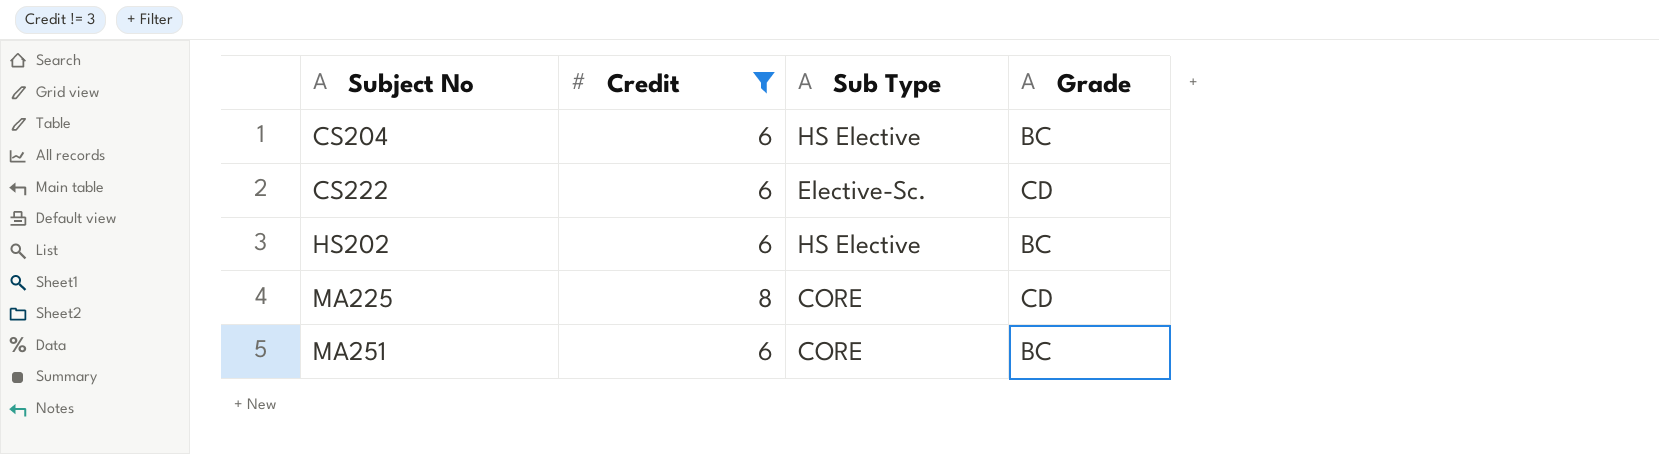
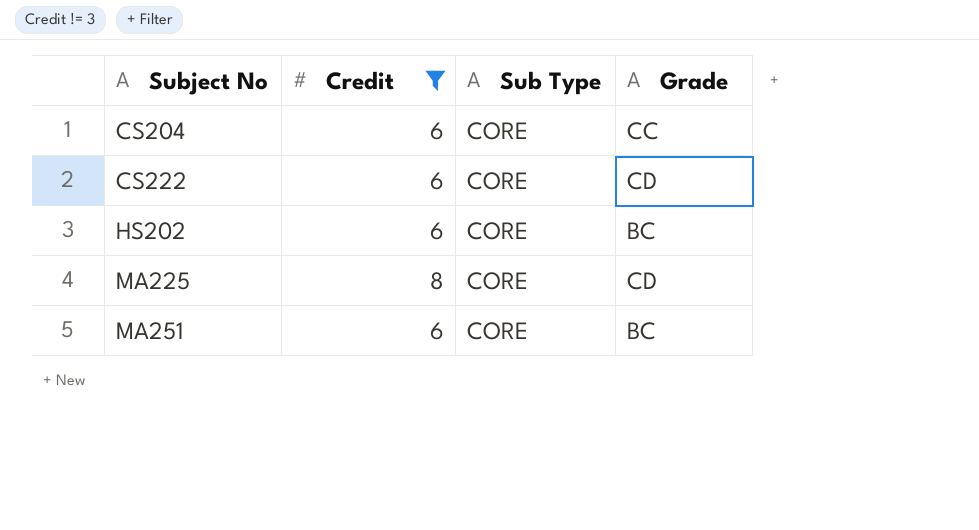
CS204 | Sub Type: HS Elective -> CORE
CS204 | Grade: BC -> CC
CS222 | Sub Type: Elective-Sc. -> CORE
HS202 | Sub Type: HS Elective -> CORE

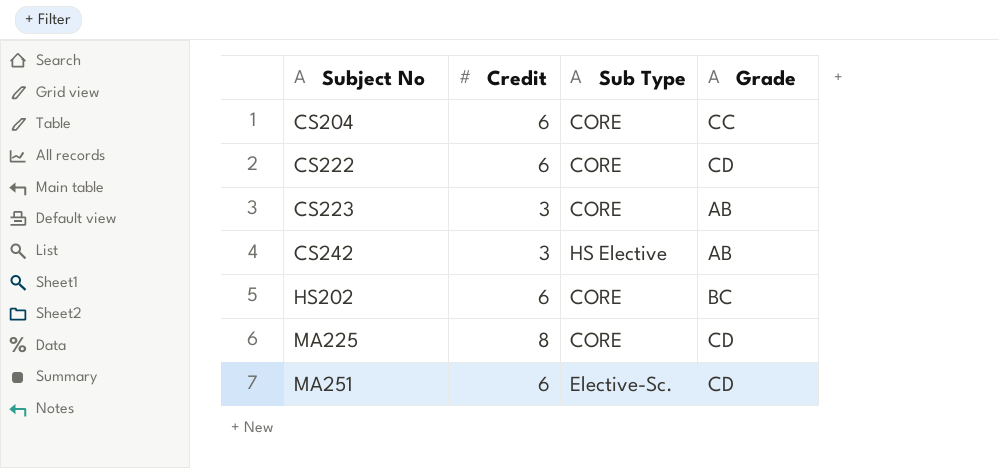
filter: Credit != 3 -> none
MA251 | Sub Type: CORE -> Elective-Sc.
MA251 | Grade: BC -> CD

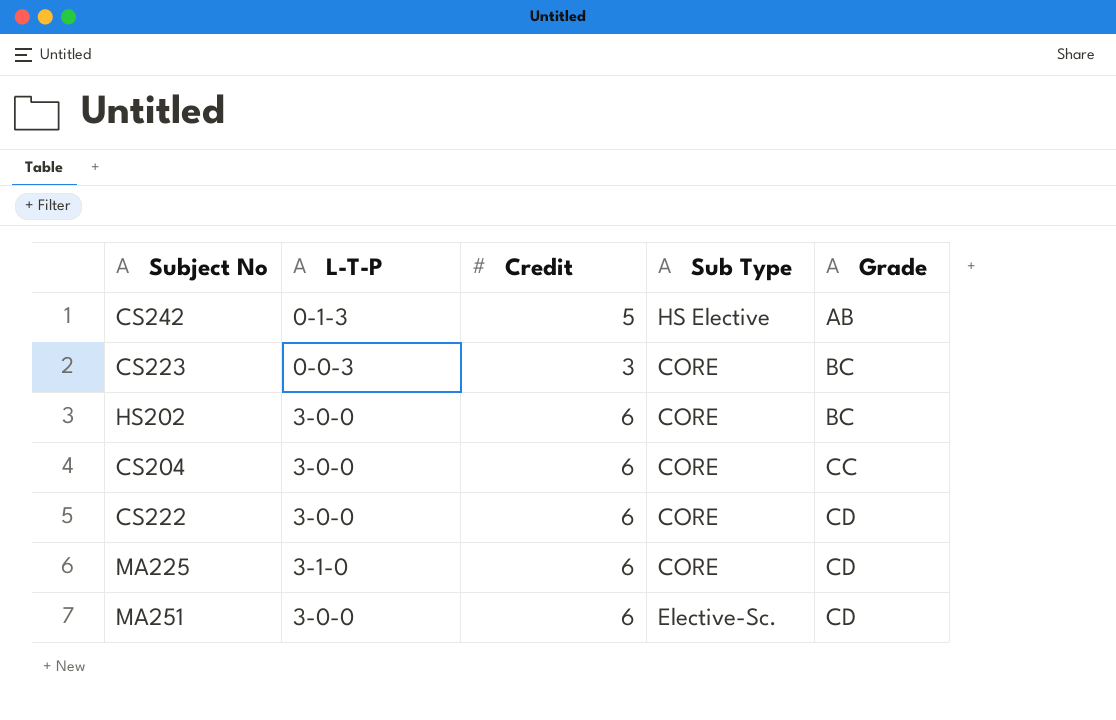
row order: Subject No ascending -> Grade ascending
column L-T-P | position: none -> 2
CS242 | Credit: 3 -> 5
CS223 | Grade: AB -> BC
MA225 | Credit: 8 -> 6

